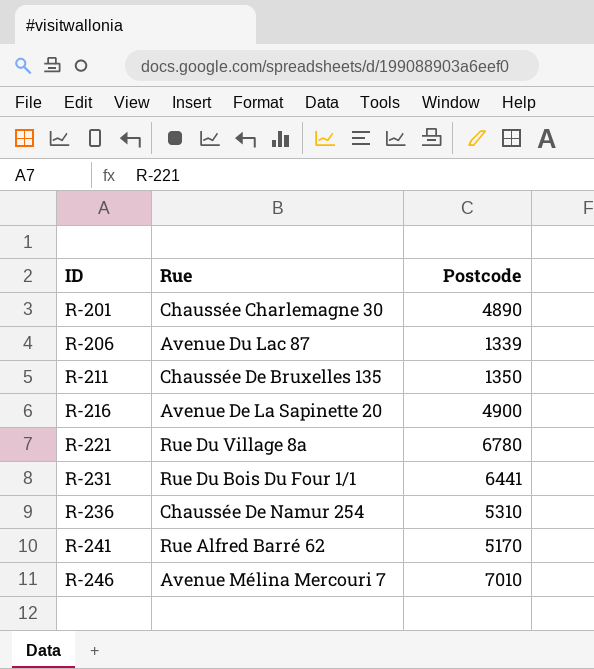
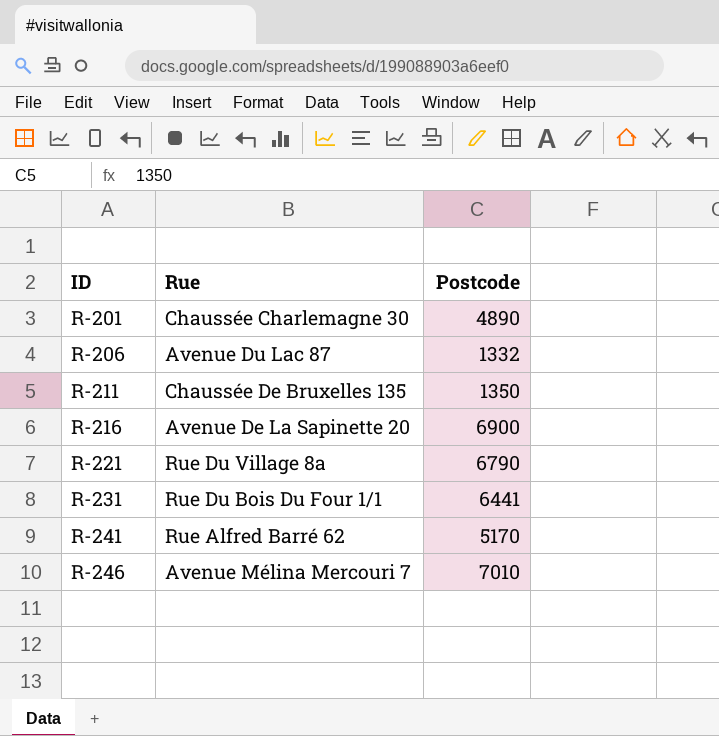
row R-236: Chaussée De Namur 254 | 5310 -> none
R-206 | Postcode: 1339 -> 1332
R-216 | Postcode: 4900 -> 6900
R-221 | Postcode: 6780 -> 6790

